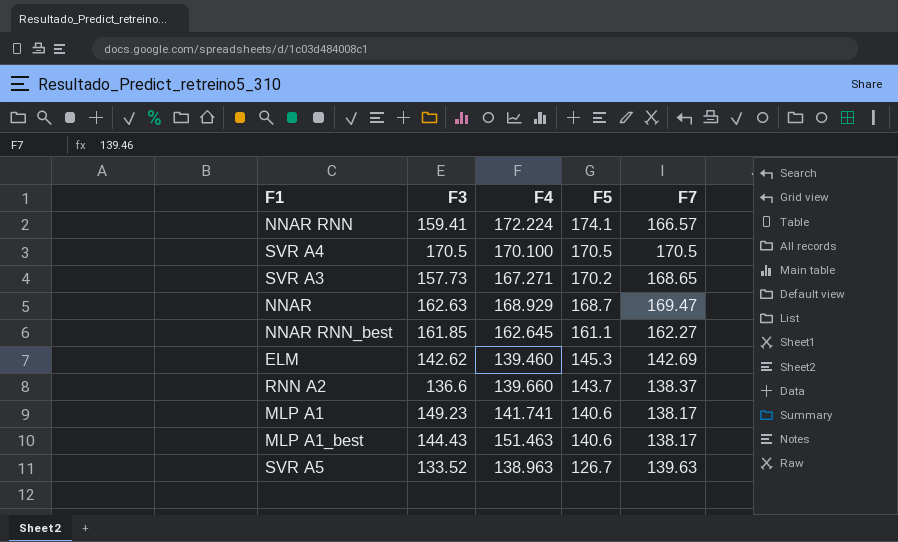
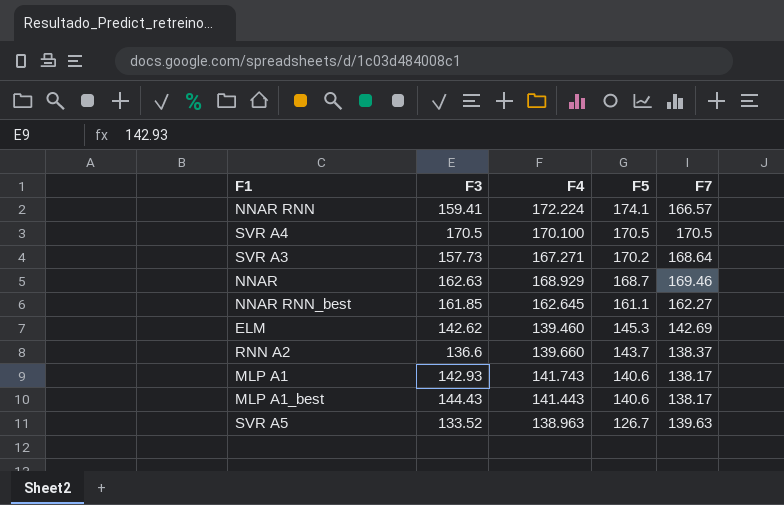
SVR A3 | F7: 168.65 -> 168.64
NNAR | F7: 169.47 -> 169.46
MLP A1 | F3: 149.23 -> 142.93
MLP A1 | F4: 141.741 -> 141.743
MLP A1_best | F4: 151.463 -> 141.443

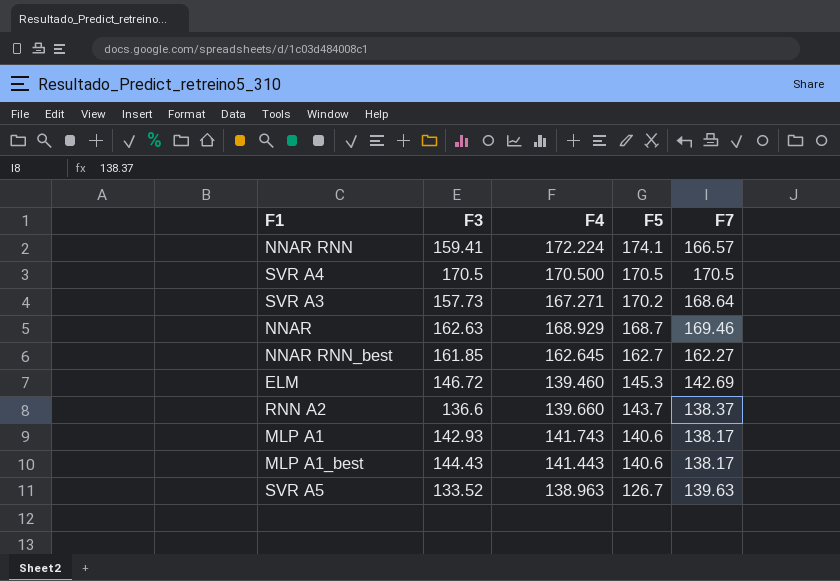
SVR A4 | F4: 170.100 -> 170.500
NNAR RNN_best | F5: 161.1 -> 162.7
ELM | F3: 142.62 -> 146.72

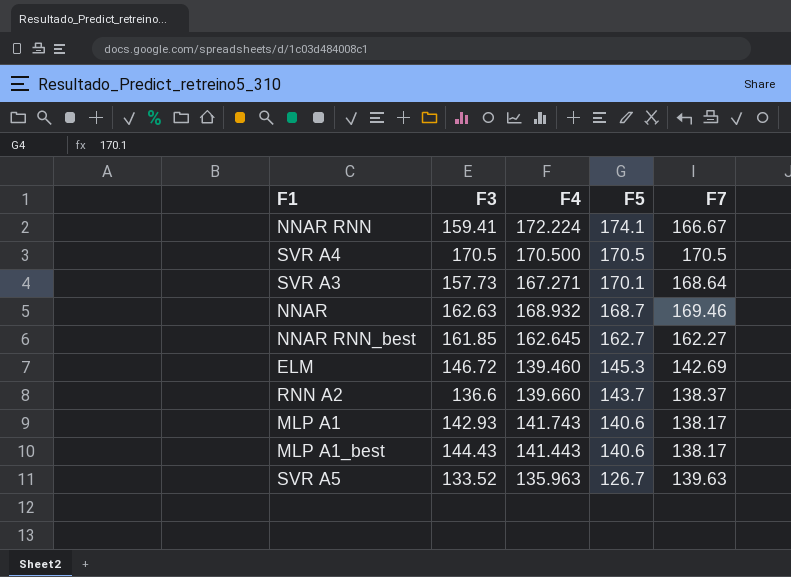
NNAR RNN | F7: 166.57 -> 166.67
SVR A3 | F5: 170.2 -> 170.1
NNAR | F4: 168.929 -> 168.932
SVR A5 | F4: 138.963 -> 135.963

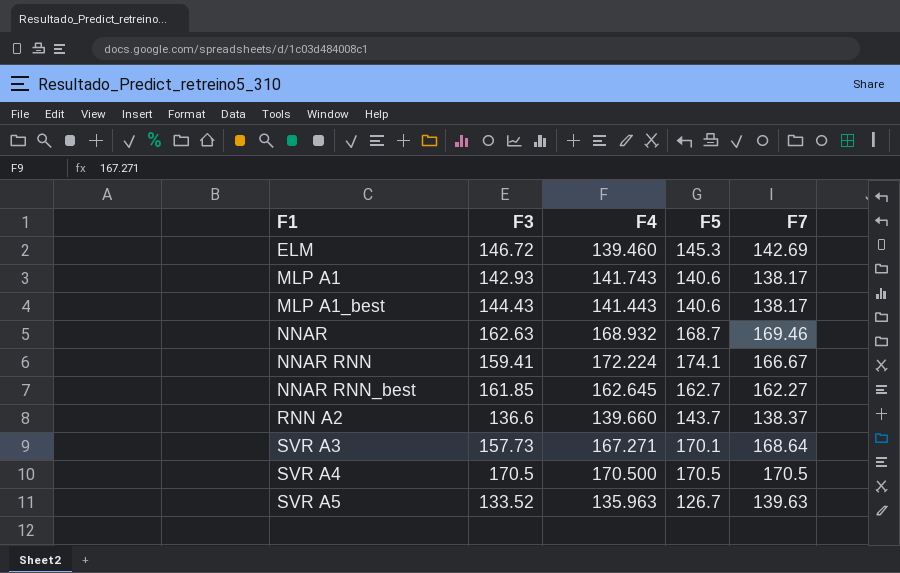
row order: F5 descending -> F1 ascending

